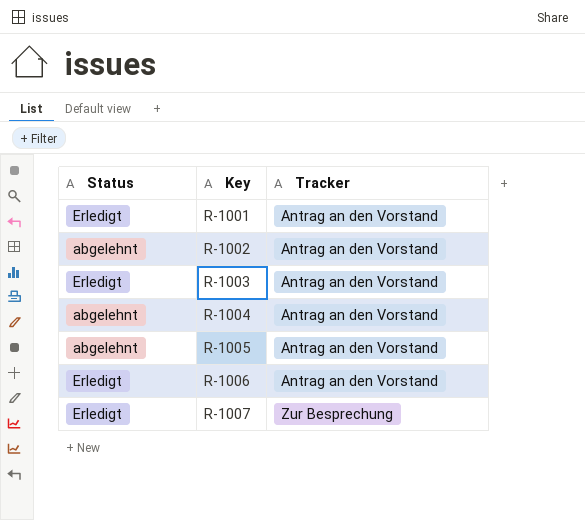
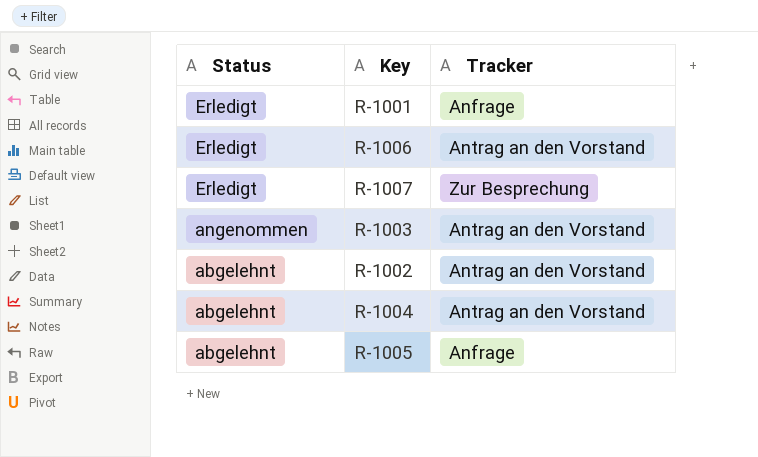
row order: Key ascending -> Status descending
R-1001 | Tracker: Antrag an den Vorstand -> Anfrage
R-1003 | Status: Erledigt -> angenommen
R-1005 | Tracker: Antrag an den Vorstand -> Anfrage

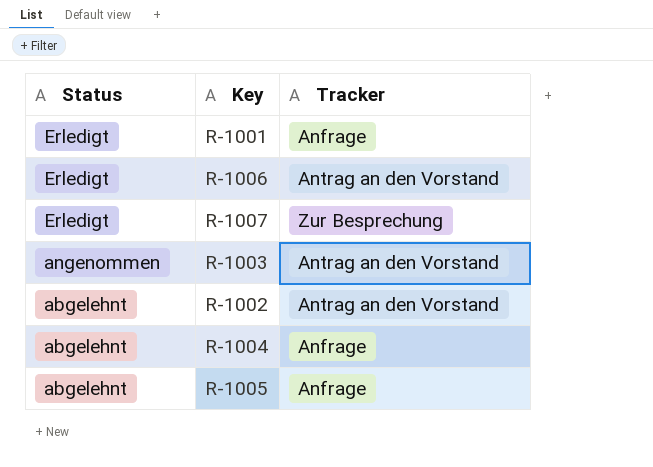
R-1004 | Tracker: Antrag an den Vorstand -> Anfrage

